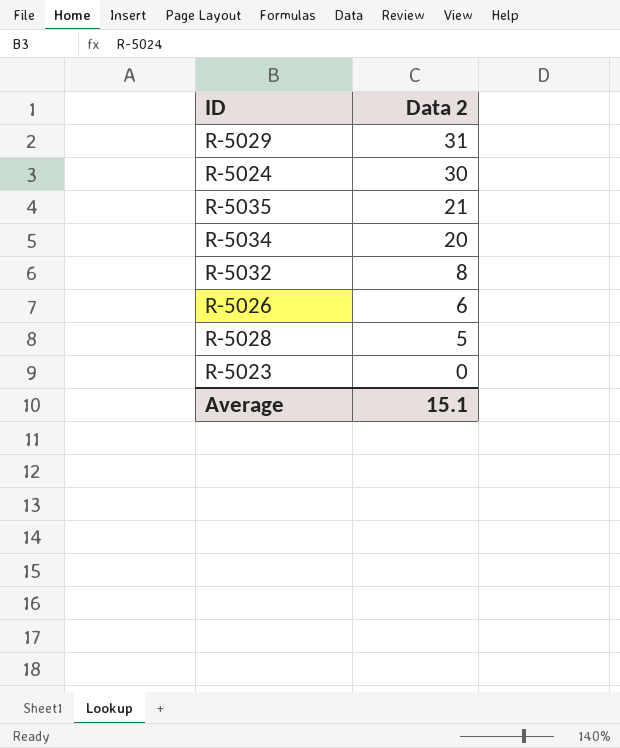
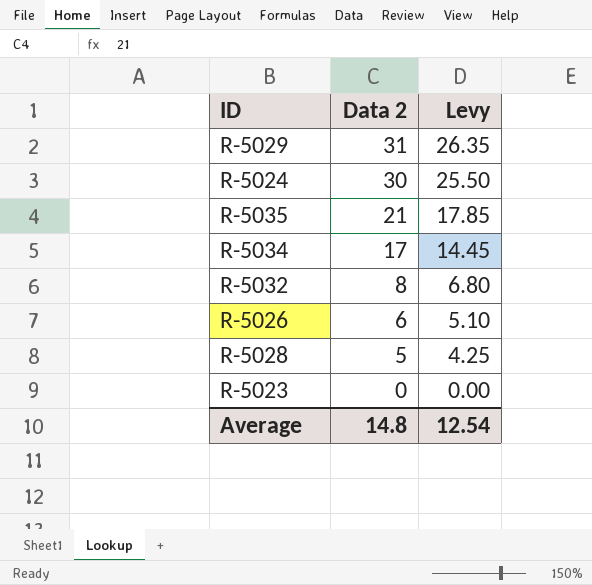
column Levy | formula: none -> [Data 2] * 0.85
R-5034 | Data 2: 20 -> 17
Average | Data 2: 15.1 -> 14.8

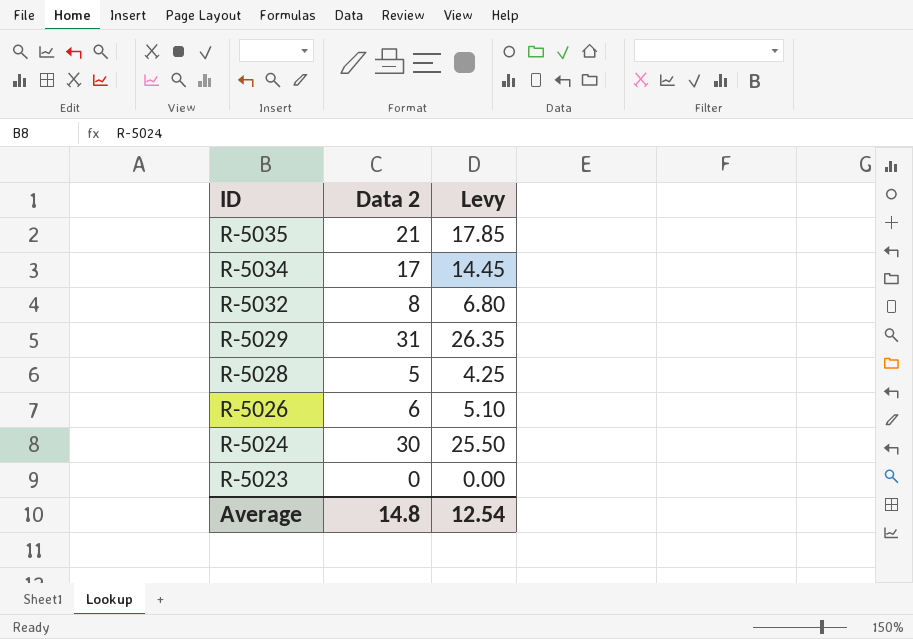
row order: Data 2 descending -> ID descending

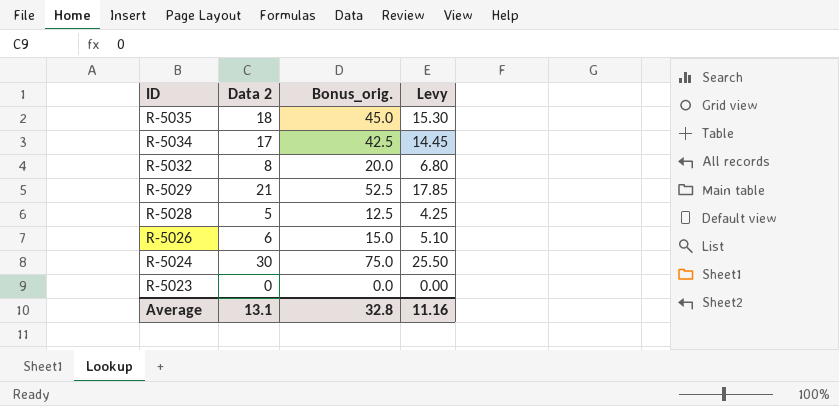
column Bonus_orig. | formula: none -> [Data 2] * 2.5
R-5035 | Data 2: 21 -> 18
R-5035 | Levy: 17.85 -> 15.30
R-5029 | Data 2: 31 -> 21
R-5029 | Levy: 26.35 -> 17.85
Average | Data 2: 14.8 -> 13.1
Average | Levy: 12.54 -> 11.16

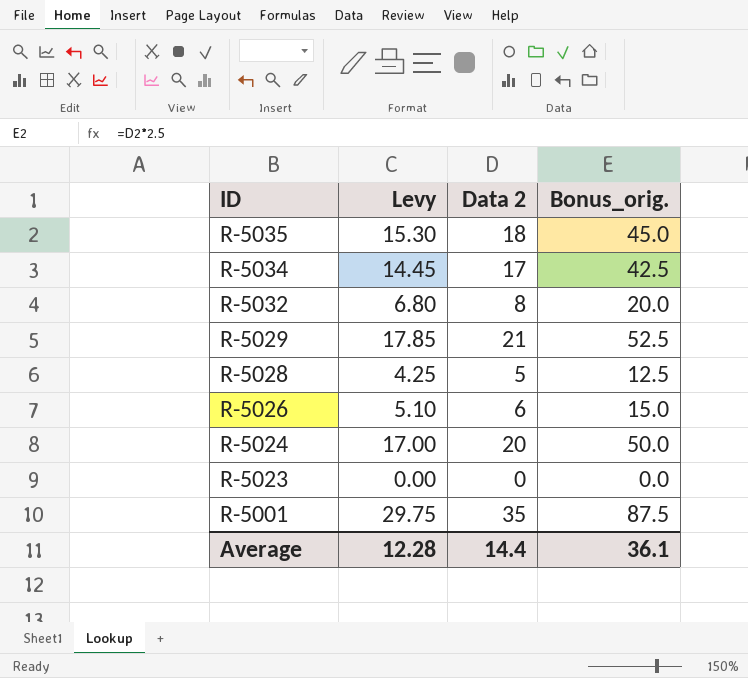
column Levy | position: 4 -> 2
R-5024 | Levy: 25.50 -> 17.00
R-5024 | Data 2: 30 -> 20
R-5024 | Bonus_orig.: 75.0 -> 50.0
row R-5001: none -> 29.75 | 35 | 87.5
Average | Levy: 11.16 -> 12.28
Average | Data 2: 13.1 -> 14.4
Average | Bonus_orig.: 32.8 -> 36.1

